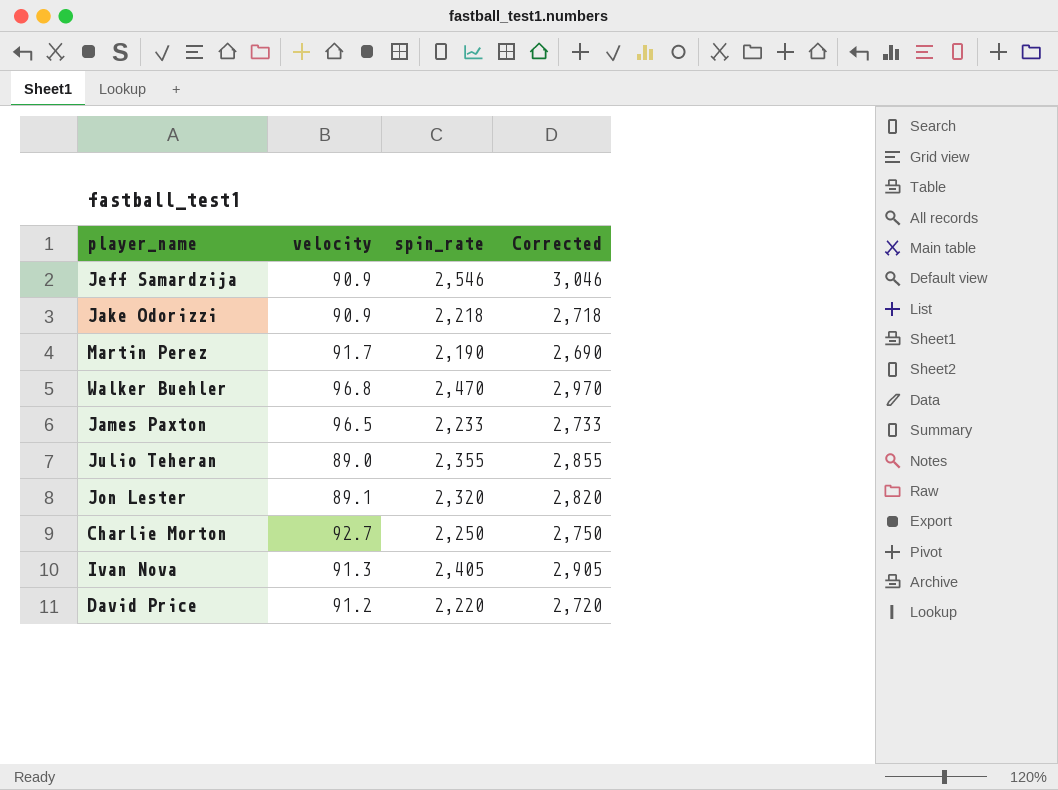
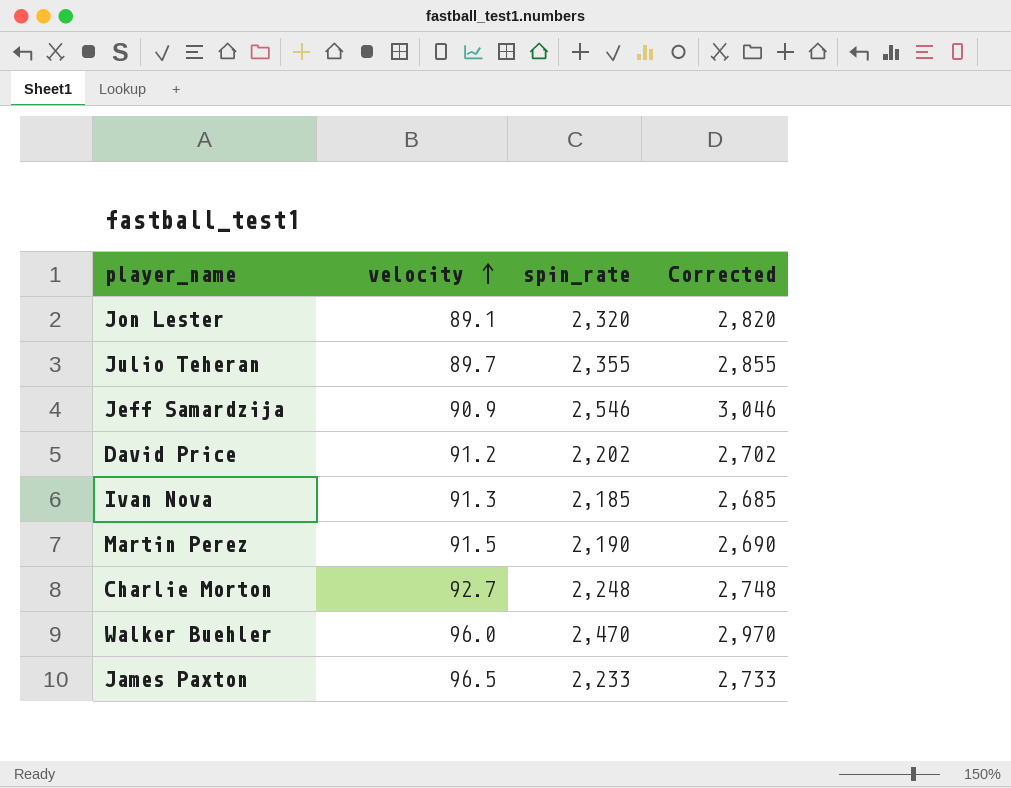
row order: none -> velocity ascending
row Jake Odorizzi: 90.9 | 2,218 | 2,718 -> none
Julio Teheran | velocity: 89.0 -> 89.7
David Price | spin_rate: 2,220 -> 2,202
David Price | Corrected: 2,720 -> 2,702
Ivan Nova | spin_rate: 2,405 -> 2,185
Ivan Nova | Corrected: 2,905 -> 2,685
Martin Perez | velocity: 91.7 -> 91.5
Charlie Morton | spin_rate: 2,250 -> 2,248
Charlie Morton | Corrected: 2,750 -> 2,748
Walker Buehler | velocity: 96.8 -> 96.0

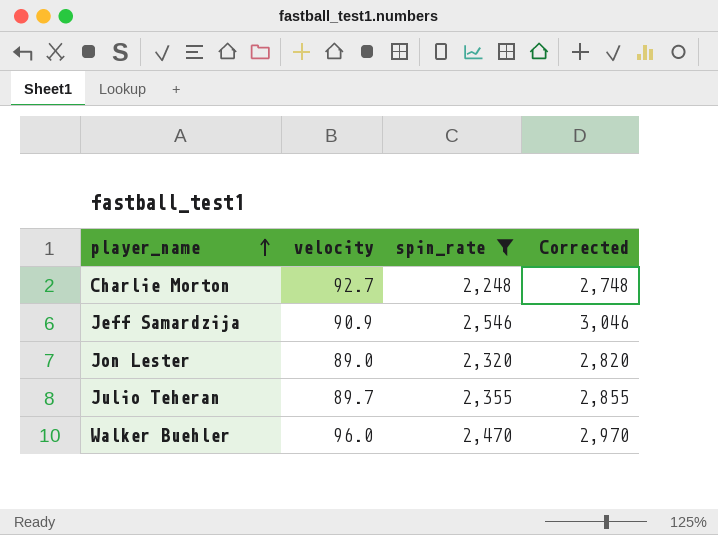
filter: none -> spin_rate >= 2,248
row order: velocity ascending -> player_name ascending
Jon Lester | velocity: 89.1 -> 89.0

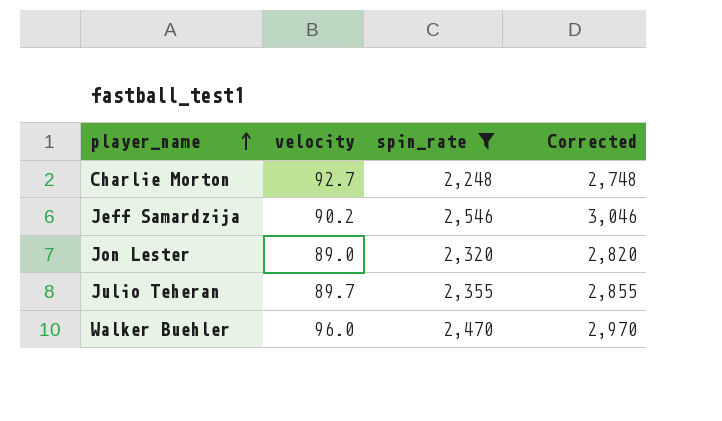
Jeff Samardzija | velocity: 90.9 -> 90.2

